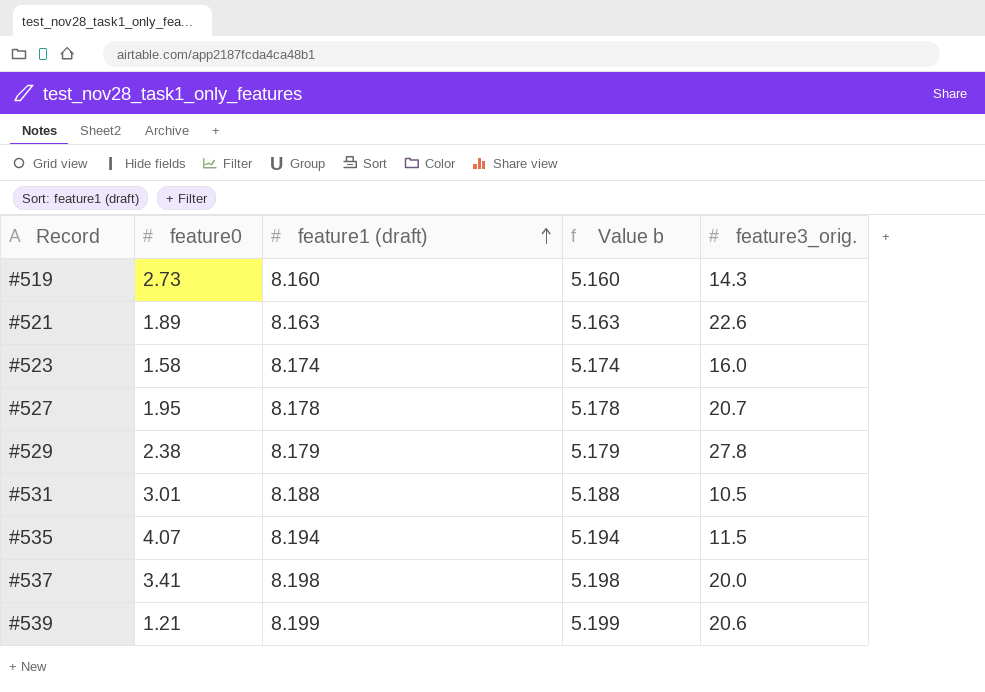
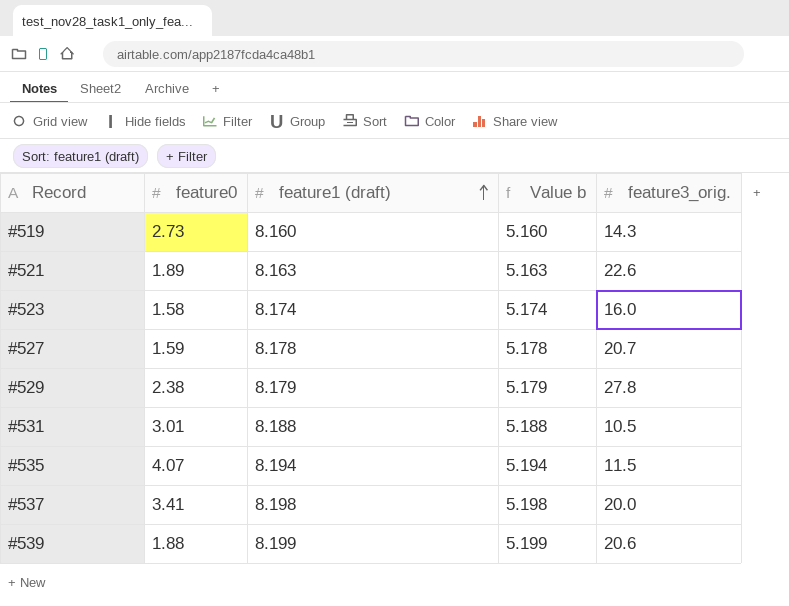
#527 | feature0: 1.95 -> 1.59
#539 | feature0: 1.21 -> 1.88

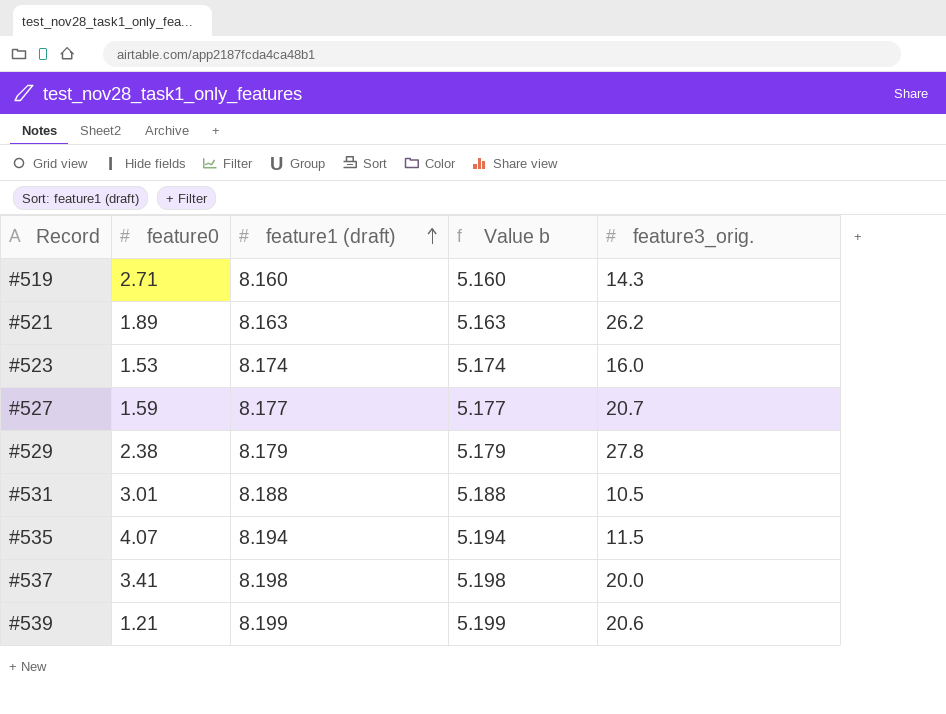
#519 | feature0: 2.73 -> 2.71
#521 | feature3_orig.: 22.6 -> 26.2
#523 | feature0: 1.58 -> 1.53
#527 | feature1 (draft): 8.178 -> 8.177
#527 | Value b: 5.178 -> 5.177
#539 | feature0: 1.88 -> 1.21

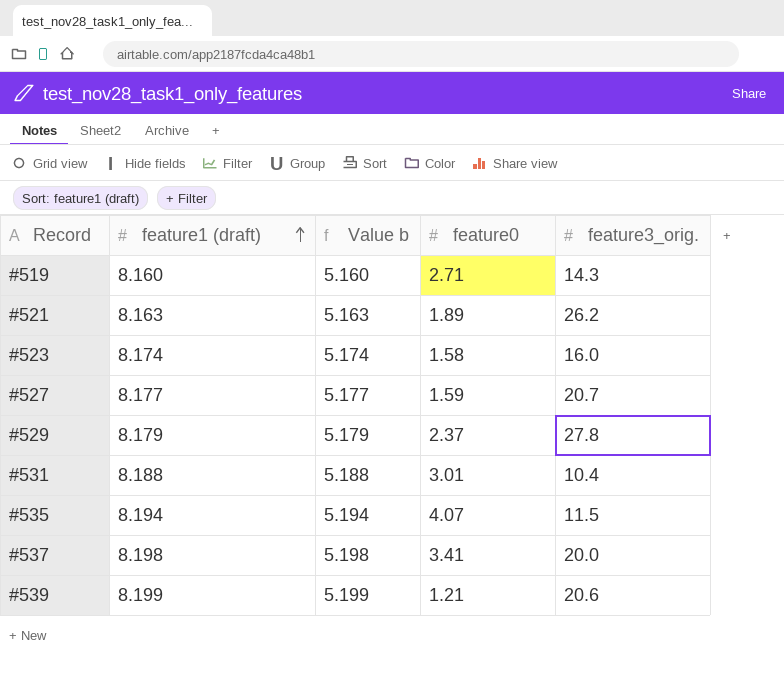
column feature0 | position: 2 -> 4
#523 | feature0: 1.53 -> 1.58
#529 | feature0: 2.38 -> 2.37
#531 | feature3_orig.: 10.5 -> 10.4

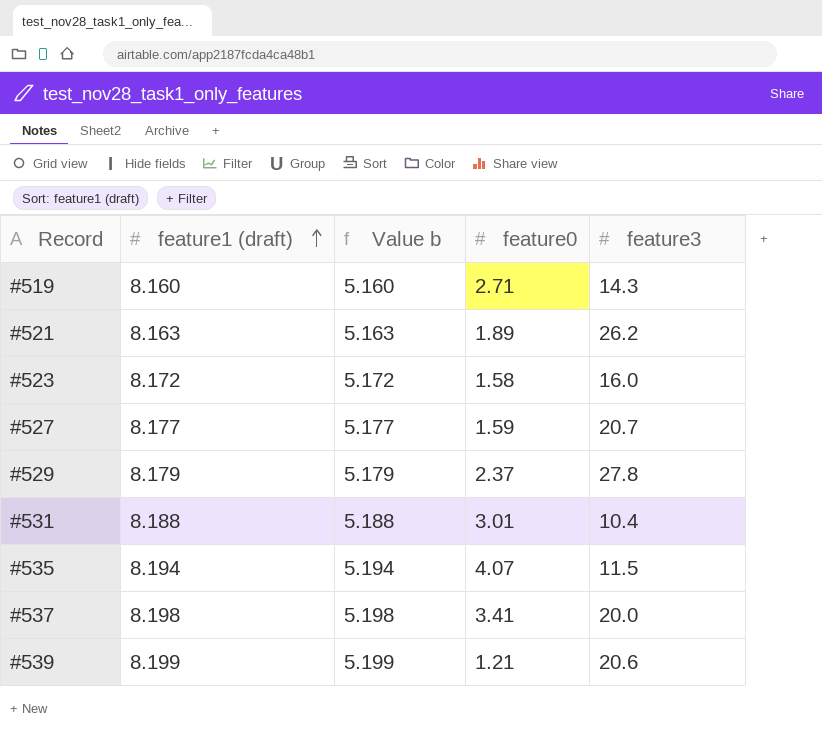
column name: feature3_orig. -> feature3
#523 | feature1 (draft): 8.174 -> 8.172
#523 | Value b: 5.174 -> 5.172

